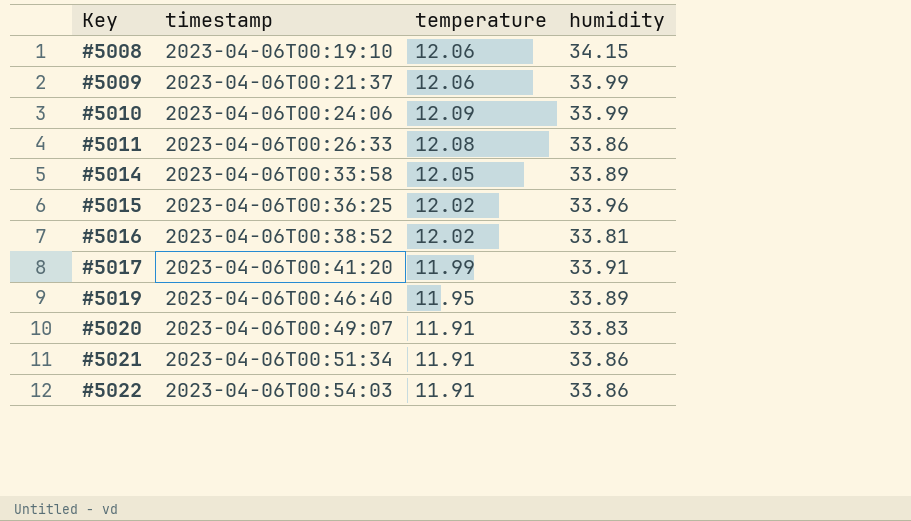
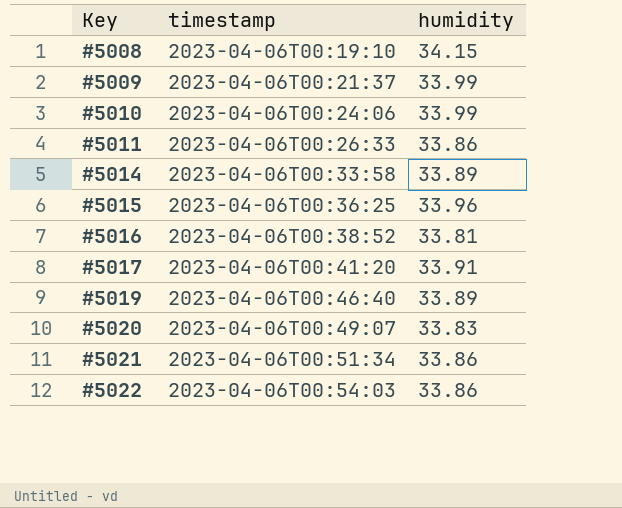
column temperature | position: 3 -> none

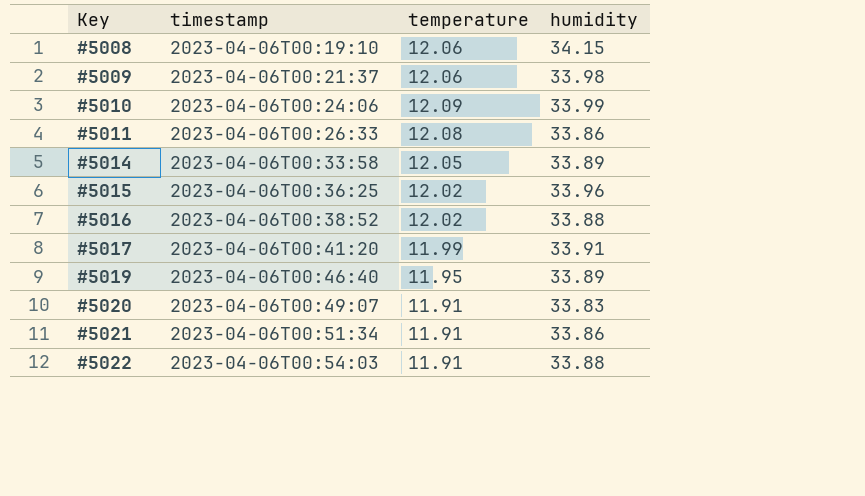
column temperature | position: none -> 3
#5009 | humidity: 33.99 -> 33.98
#5016 | humidity: 33.81 -> 33.88
#5022 | humidity: 33.86 -> 33.88

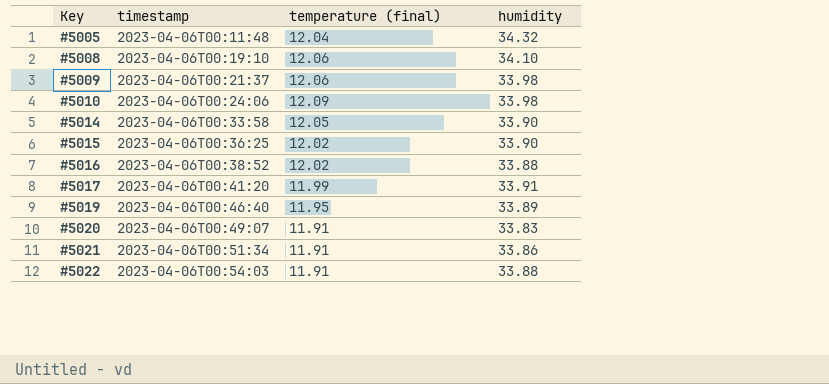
column name: temperature -> temperature (final)
row #5011: 2023-04-06T00:26:33 | 12.08 | 33.86 -> none
row #5005: none -> 2023-04-06T00:11:48 | 12.04 | 34.32
#5008 | humidity: 34.15 -> 34.10
#5010 | humidity: 33.99 -> 33.98
#5014 | humidity: 33.89 -> 33.90
#5015 | humidity: 33.96 -> 33.90

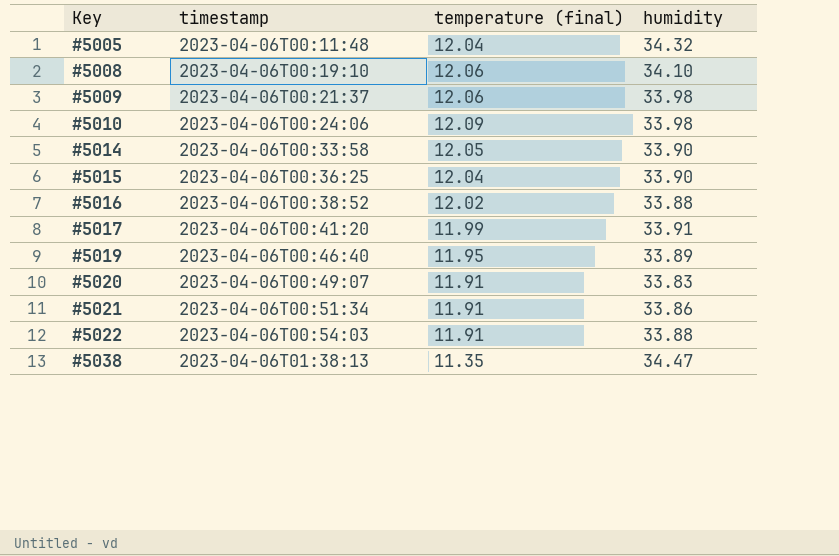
#5015 | temperature (final): 12.02 -> 12.04
row #5038: none -> 2023-04-06T01:38:13 | 11.35 | 34.47

